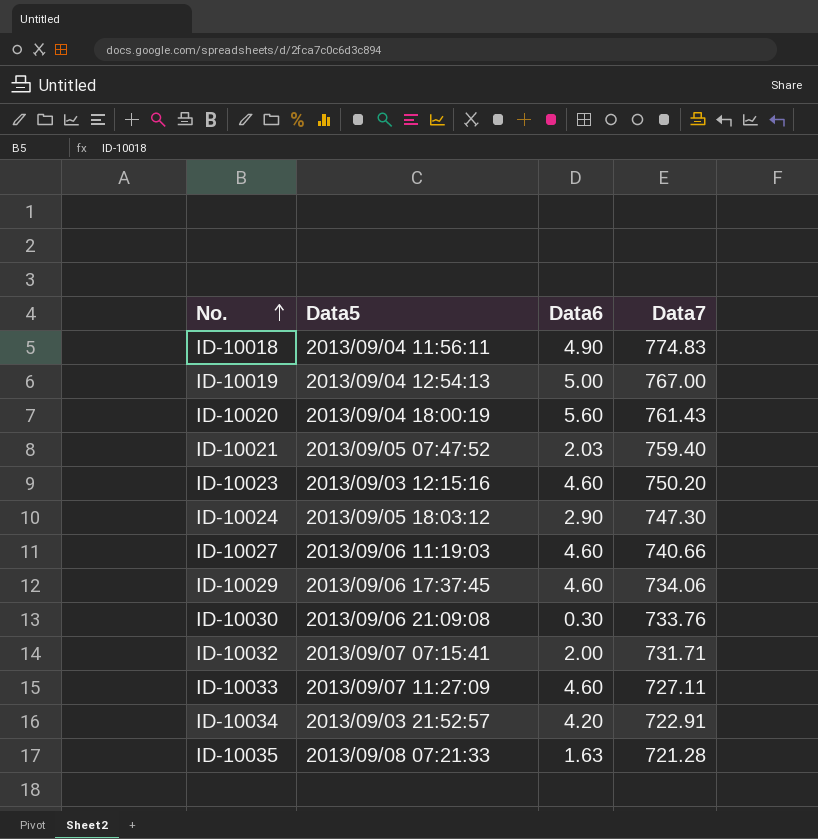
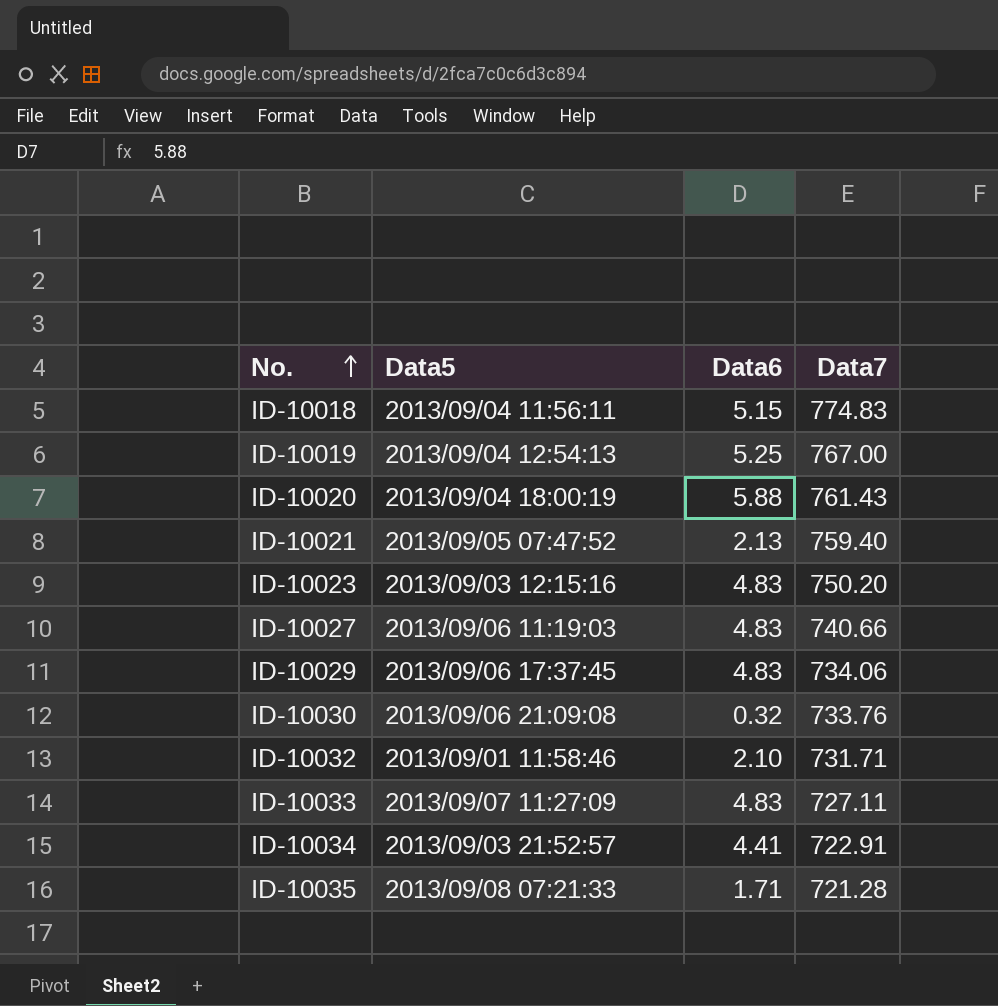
row ID-10024: 2013/09/05 18:03:12 | 2.90 | 747.30 -> none
ID-10018 | Data6: 4.90 -> 5.15
ID-10019 | Data6: 5.00 -> 5.25
ID-10020 | Data6: 5.60 -> 5.88
ID-10021 | Data6: 2.03 -> 2.13
ID-10023 | Data6: 4.60 -> 4.83
ID-10027 | Data6: 4.60 -> 4.83
ID-10029 | Data6: 4.60 -> 4.83
ID-10030 | Data6: 0.30 -> 0.32
ID-10032 | Data5: 2013/09/07 07:15:41 -> 2013/09/01 11:58:46
ID-10032 | Data6: 2.00 -> 2.10
ID-10033 | Data6: 4.60 -> 4.83
ID-10034 | Data6: 4.20 -> 4.41
ID-10035 | Data6: 1.63 -> 1.71

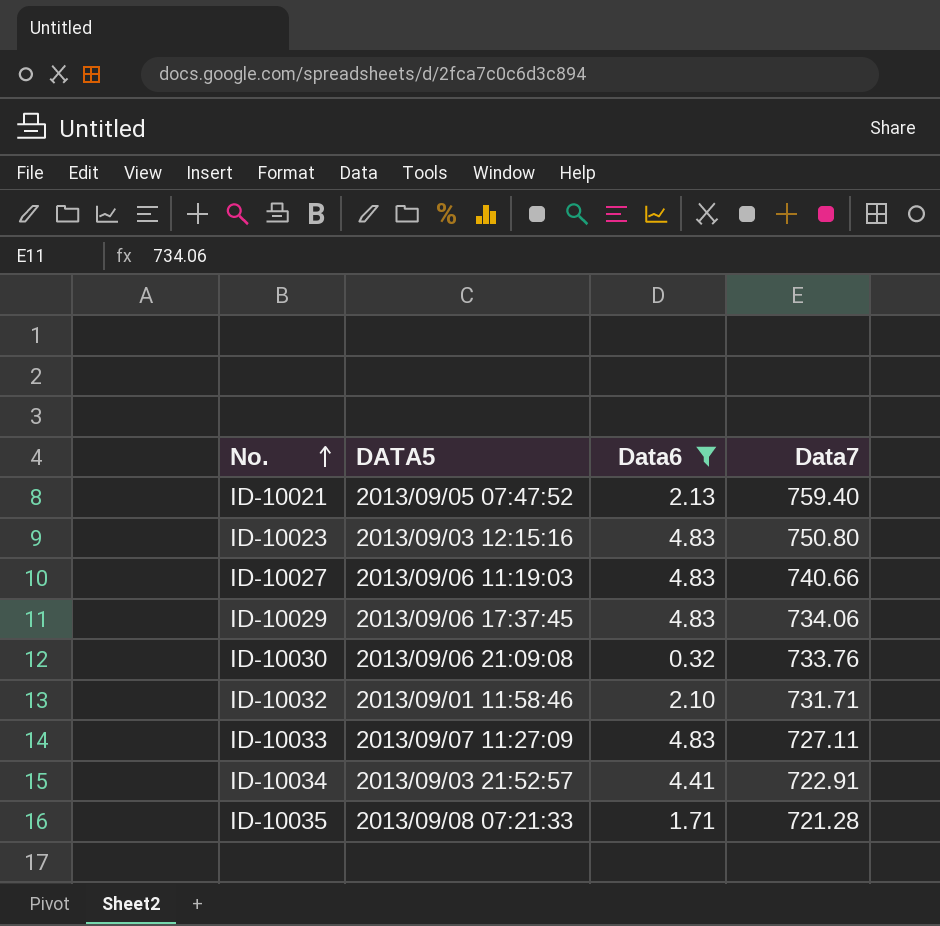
filter: none -> Data6 <= 4.83
column name: Data5 -> DATA5
ID-10023 | Data7: 750.20 -> 750.80

